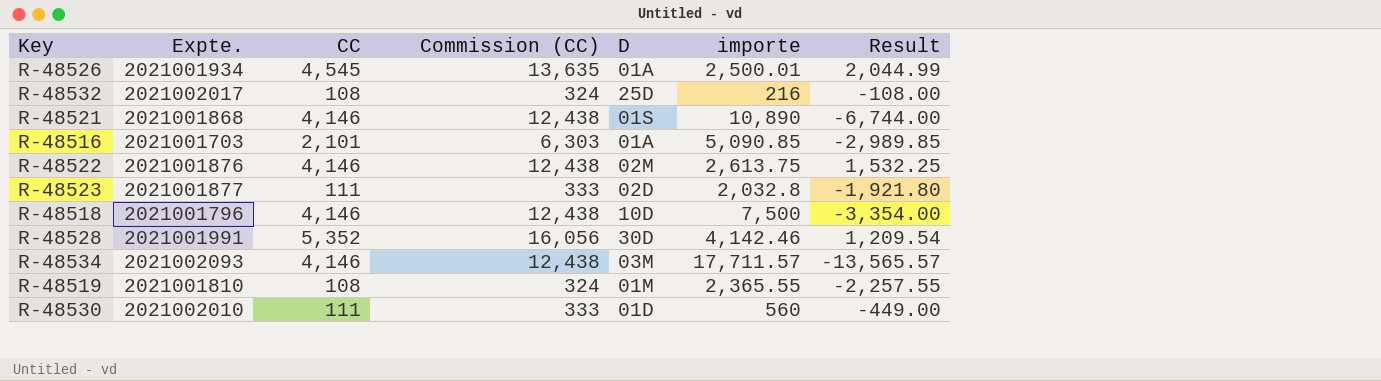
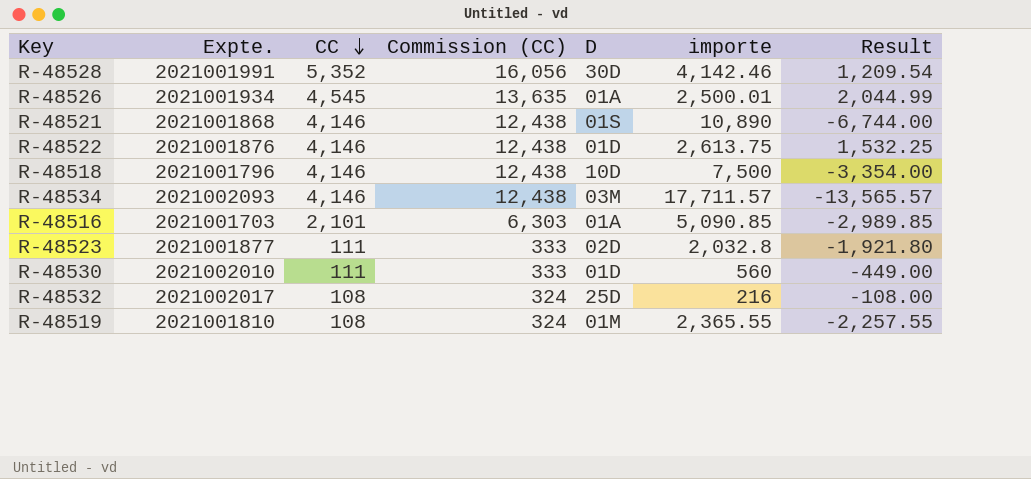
row order: none -> CC descending
R-48522 | D: 02M -> 01D

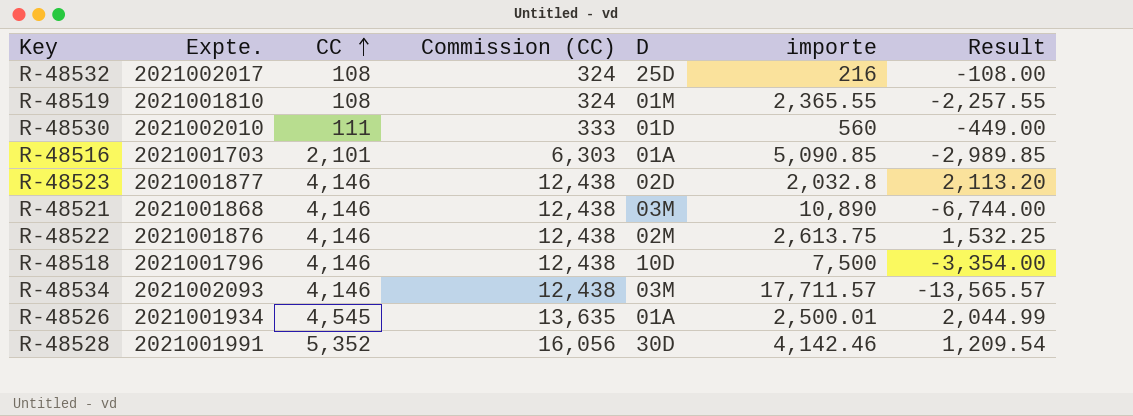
row order: CC descending -> CC ascending
R-48523 | CC: 111 -> 4,146
R-48523 | Commission (CC): 333 -> 12,438
R-48523 | Result: -1,921.80 -> 2,113.20
R-48521 | D: 01S -> 03M
R-48522 | D: 01D -> 02M

